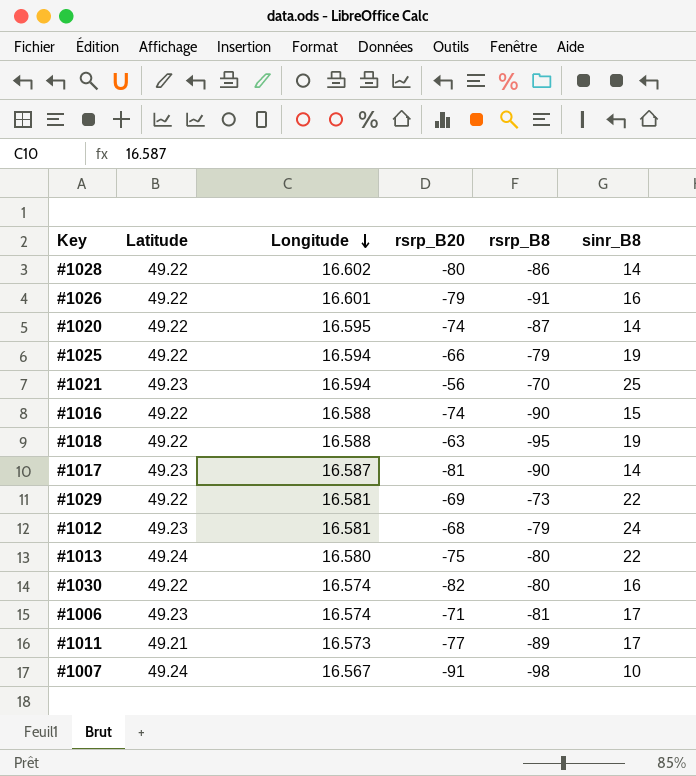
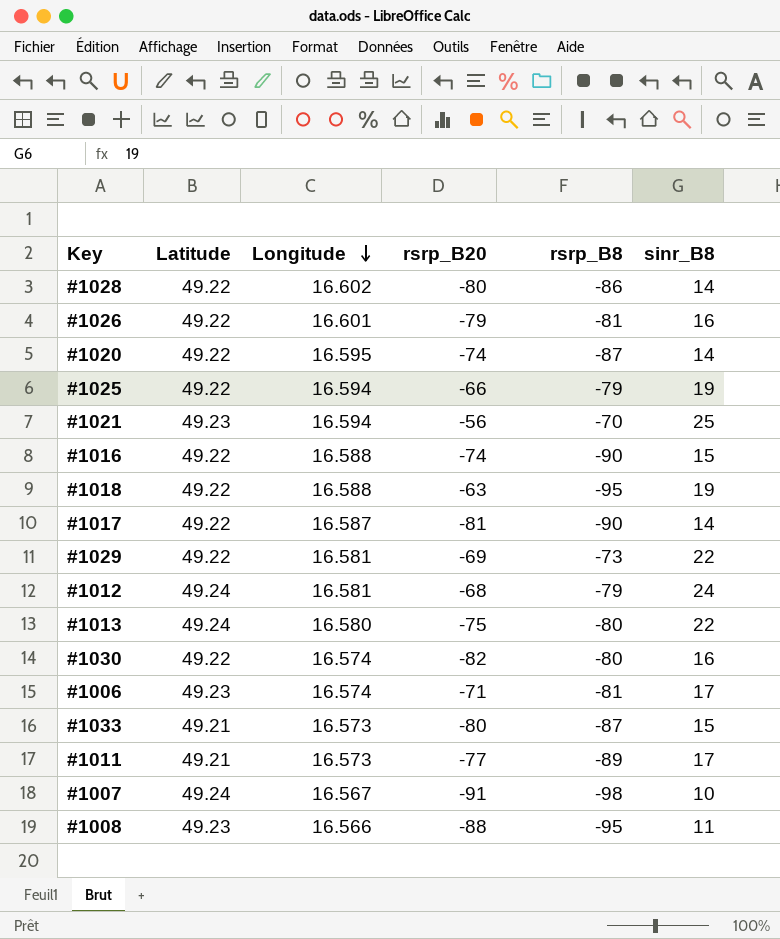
#1026 | rsrp_B8: -91 -> -81
#1017 | Latitude: 49.23 -> 49.22
#1012 | Latitude: 49.23 -> 49.24
row #1033: none -> 49.21 | 16.573 | -80 | -87 | 15
row #1008: none -> 49.23 | 16.566 | -88 | -95 | 11

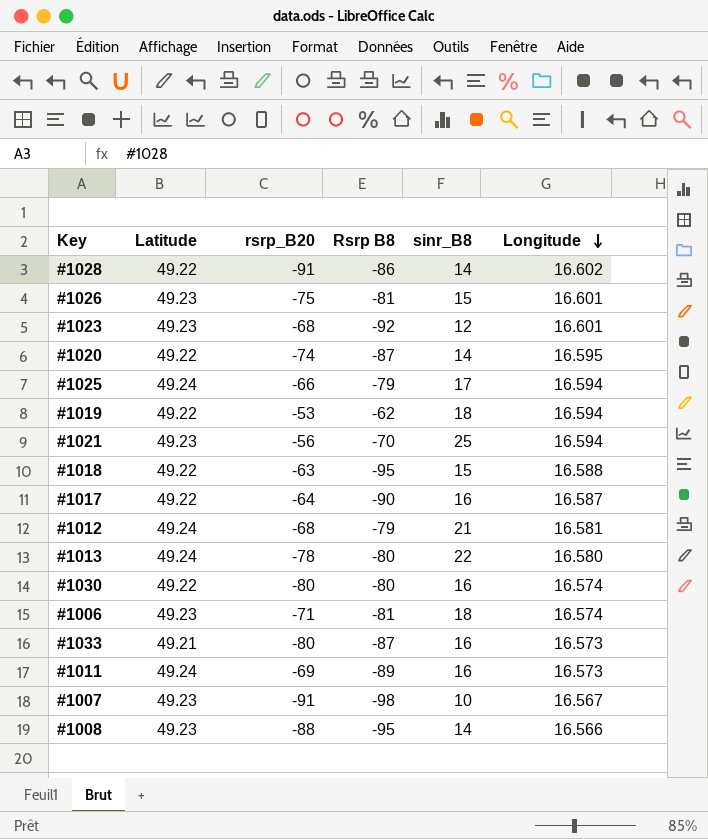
column name: rsrp_B8 -> Rsrp B8
column Longitude | position: 3 -> 6
row #1016: 49.22 | 16.588 | -74 | -90 | 15 -> none
row #1029: 49.22 | 16.581 | -69 | -73 | 22 -> none
#1028 | rsrp_B20: -80 -> -91
#1026 | Latitude: 49.22 -> 49.23
#1026 | rsrp_B20: -79 -> -75
#1026 | sinr_B8: 16 -> 15
row #1023: none -> 49.23 | -68 | -92 | 12 | 16.601
#1025 | Latitude: 49.22 -> 49.24
#1025 | sinr_B8: 19 -> 17
row #1019: none -> 49.22 | -53 | -62 | 18 | 16.594
#1018 | sinr_B8: 19 -> 15
#1017 | rsrp_B20: -81 -> -64
#1017 | sinr_B8: 14 -> 16
#1012 | sinr_B8: 24 -> 21
#1013 | rsrp_B20: -75 -> -78
#1030 | rsrp_B20: -82 -> -80
#1006 | sinr_B8: 17 -> 18
#1033 | sinr_B8: 15 -> 16
#1011 | Latitude: 49.21 -> 49.24
#1011 | rsrp_B20: -77 -> -69
#1011 | sinr_B8: 17 -> 16
#1007 | Latitude: 49.24 -> 49.23
#1008 | sinr_B8: 11 -> 14

